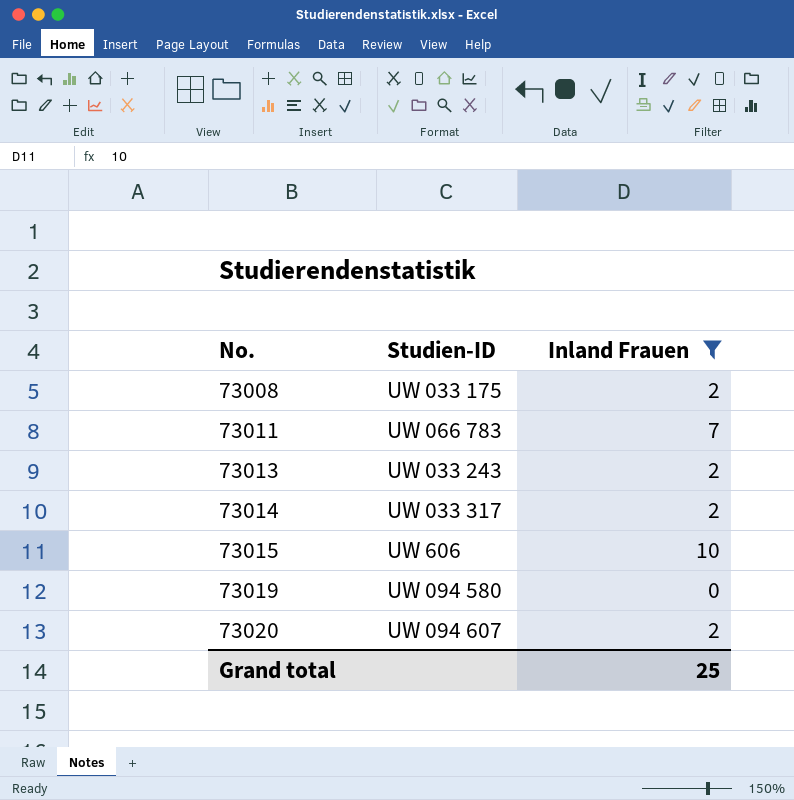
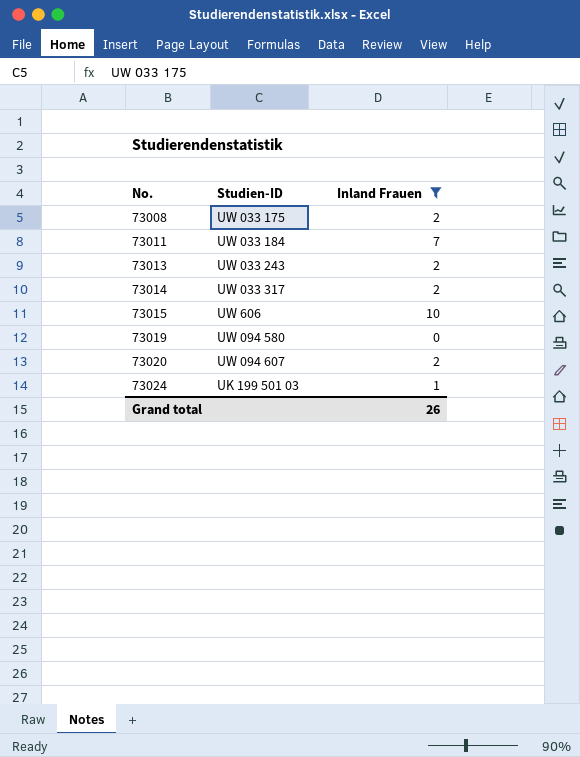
73011 | Studien-ID: UW 066 783 -> UW 033 184
row 73024: none -> UK 199 501 03 | 1
Grand total | Inland Frauen: 25 -> 26

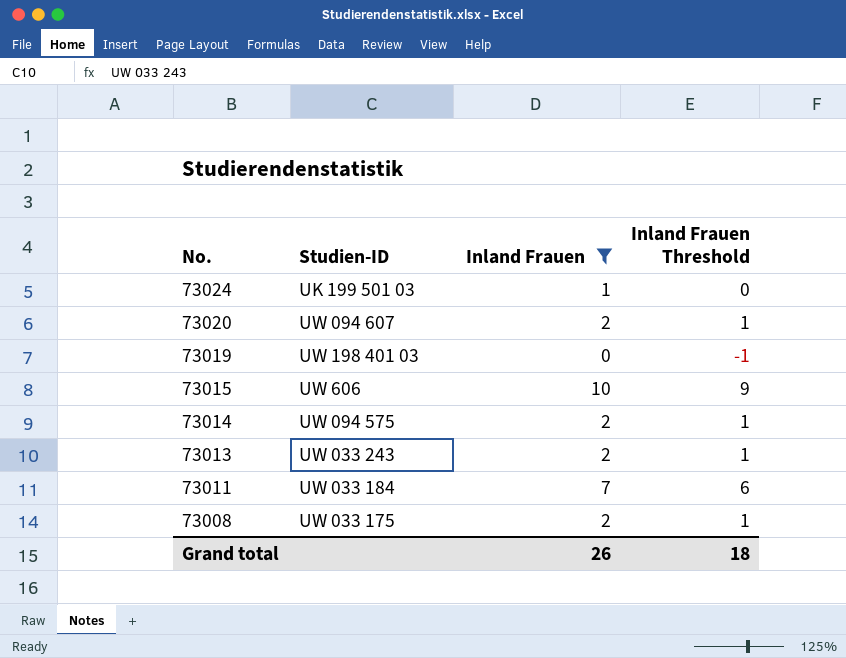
row order: No. ascending -> No. descending
column Inland Frauen Threshold | formula: none -> [Inland Frauen] - 1
73019 | Studien-ID: UW 094 580 -> UW 198 401 03
73014 | Studien-ID: UW 033 317 -> UW 094 575

